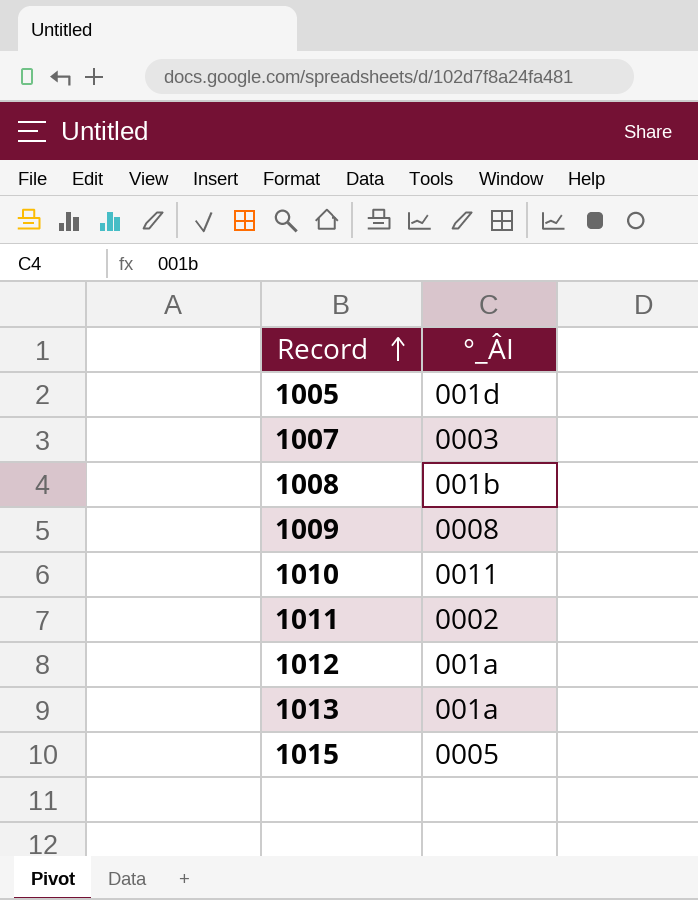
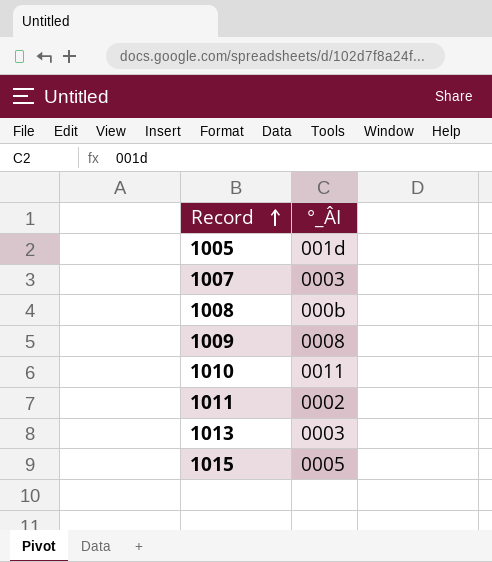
row 1012: 001a -> none
1008 | °_ÂI: 001b -> 000b
1013 | °_ÂI: 001a -> 0003

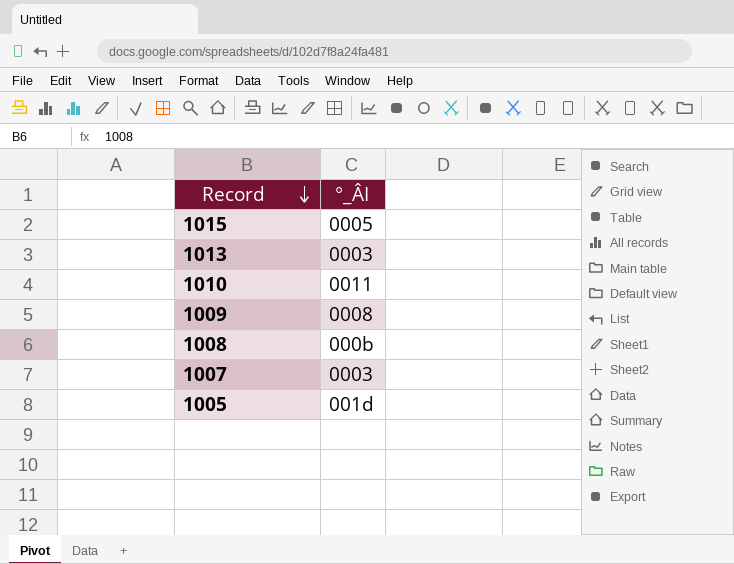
row order: Record ascending -> Record descending
row 1011: 0002 -> none

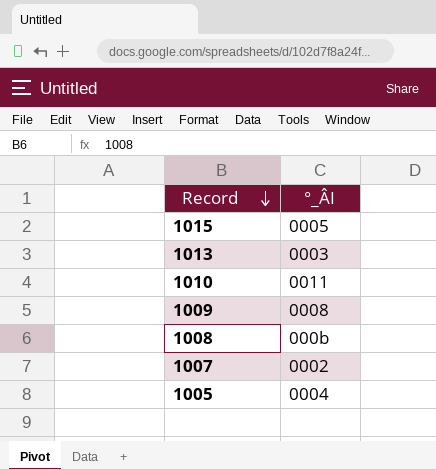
1007 | °_ÂI: 0003 -> 0002
1005 | °_ÂI: 001d -> 0004

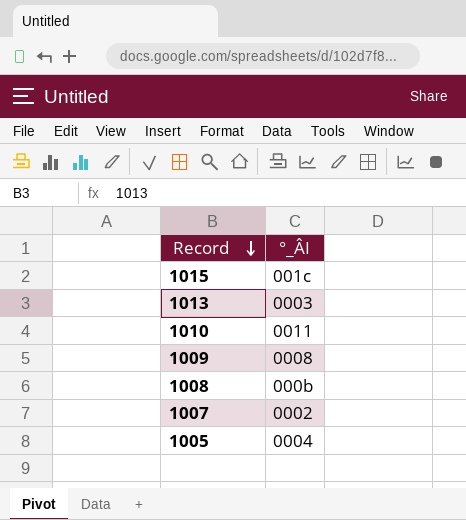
1015 | °_ÂI: 0005 -> 001c

